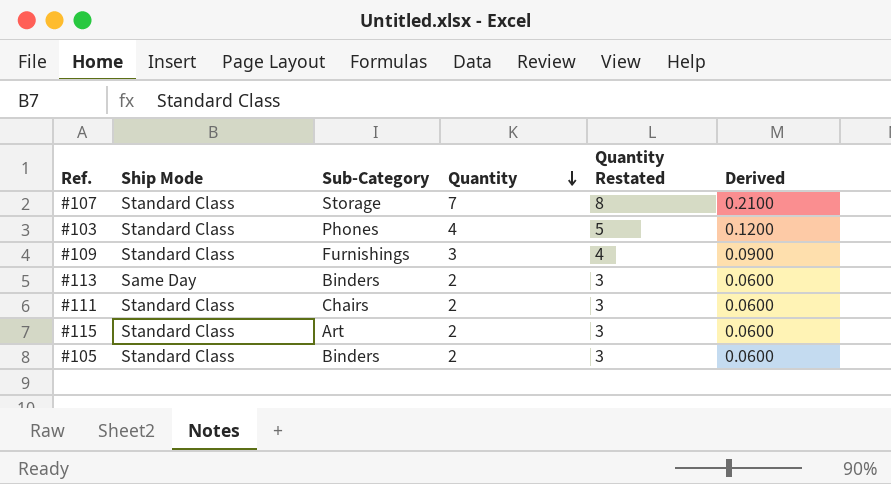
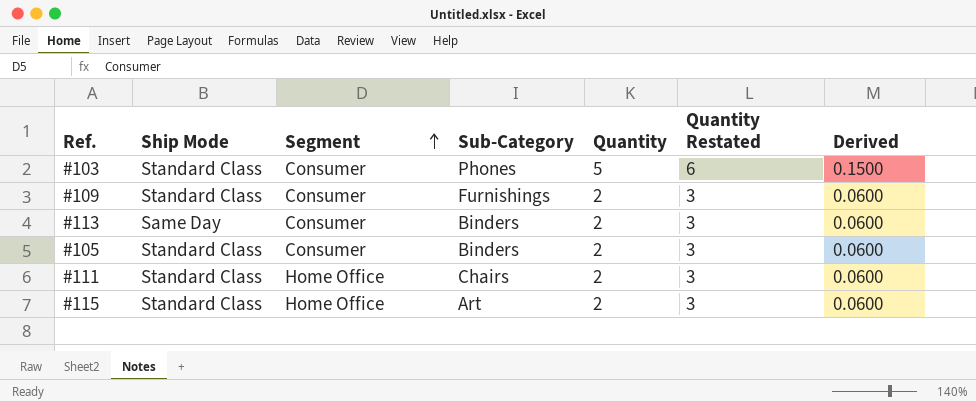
row order: Quantity descending -> Segment ascending
column Segment | position: none -> 3
row #107: Standard Class | Storage | 7 | 8 | 0.2100 -> none
#103 | Quantity: 4 -> 5
#103 | Quantity Restated: 5 -> 6
#103 | Derived: 0.1200 -> 0.1500
#109 | Quantity: 3 -> 2
#109 | Quantity Restated: 4 -> 3
#109 | Derived: 0.0900 -> 0.0600

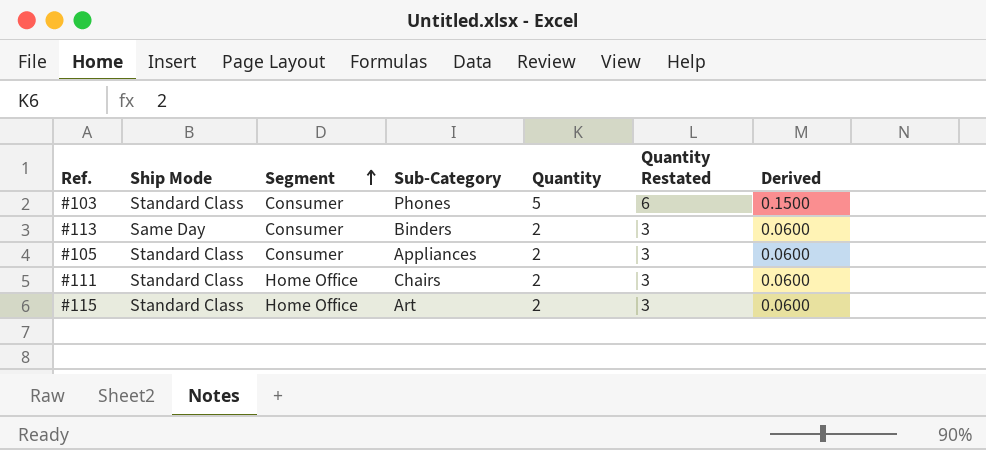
row #109: Standard Class | Consumer | Furnishings | 2 | 3 | 0.0600 -> none
#105 | Sub-Category: Binders -> Appliances

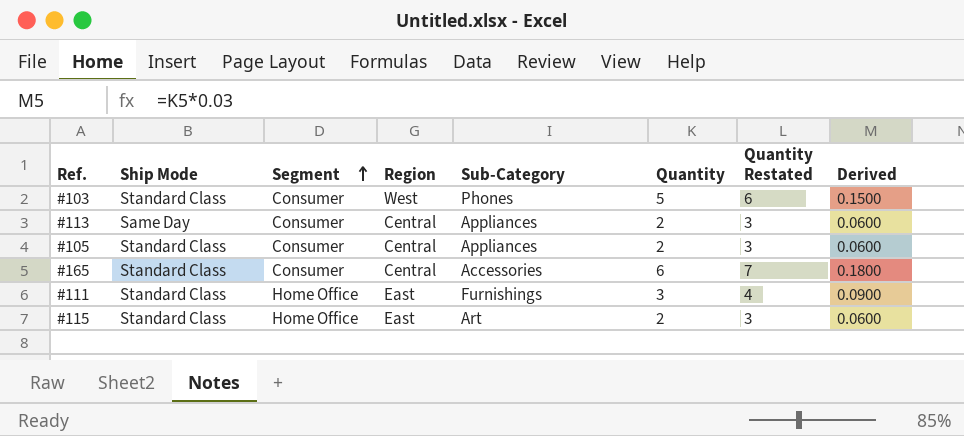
column Region | position: none -> 4
#113 | Sub-Category: Binders -> Appliances
row #165: none -> Standard Class | Consumer | Central | Accessories | 6 | 7 | 0.1800
#111 | Sub-Category: Chairs -> Furnishings
#111 | Quantity: 2 -> 3
#111 | Quantity Restated: 3 -> 4
#111 | Derived: 0.0600 -> 0.0900

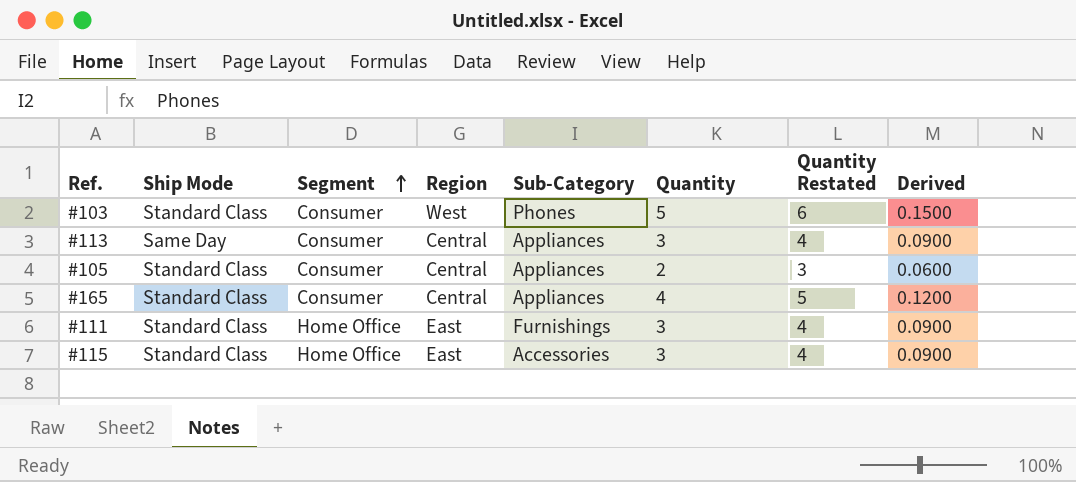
#113 | Quantity: 2 -> 3
#113 | Quantity Restated: 3 -> 4
#113 | Derived: 0.0600 -> 0.0900
#165 | Sub-Category: Accessories -> Appliances
#165 | Quantity: 6 -> 4
#165 | Quantity Restated: 7 -> 5
#165 | Derived: 0.1800 -> 0.1200
#115 | Sub-Category: Art -> Accessories
#115 | Quantity: 2 -> 3
#115 | Quantity Restated: 3 -> 4
#115 | Derived: 0.0600 -> 0.0900

